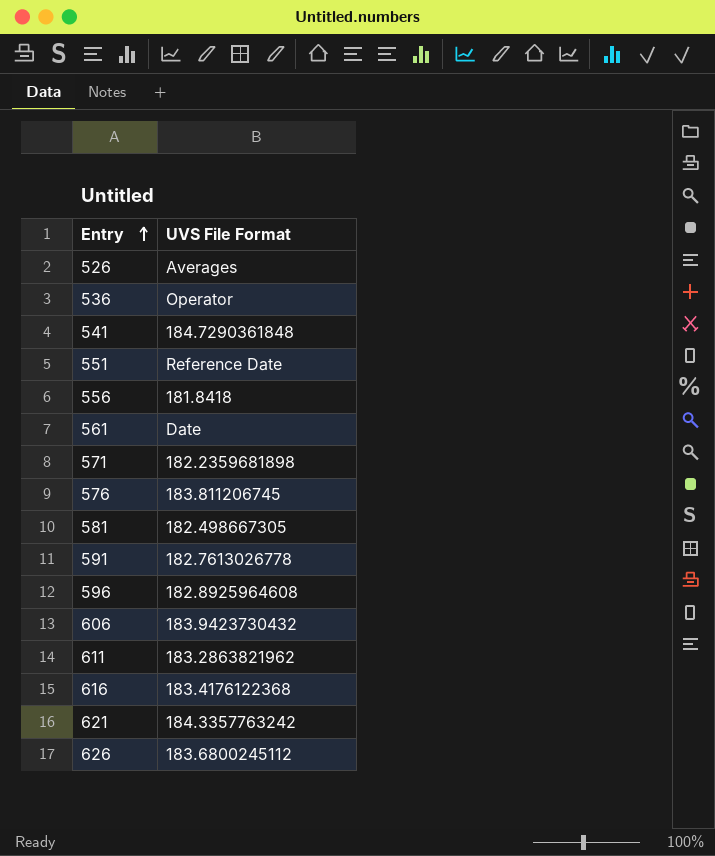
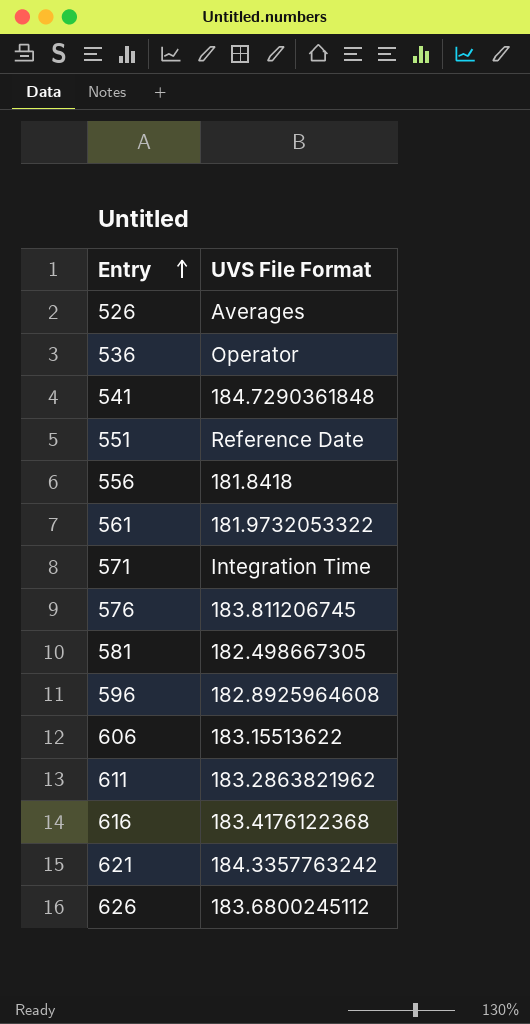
row 591: 182.7613026778 -> none
561 | UVS File Format: Date -> 181.9732053322
571 | UVS File Format: 182.2359681898 -> Integration Time
606 | UVS File Format: 183.9423730432 -> 183.15513622

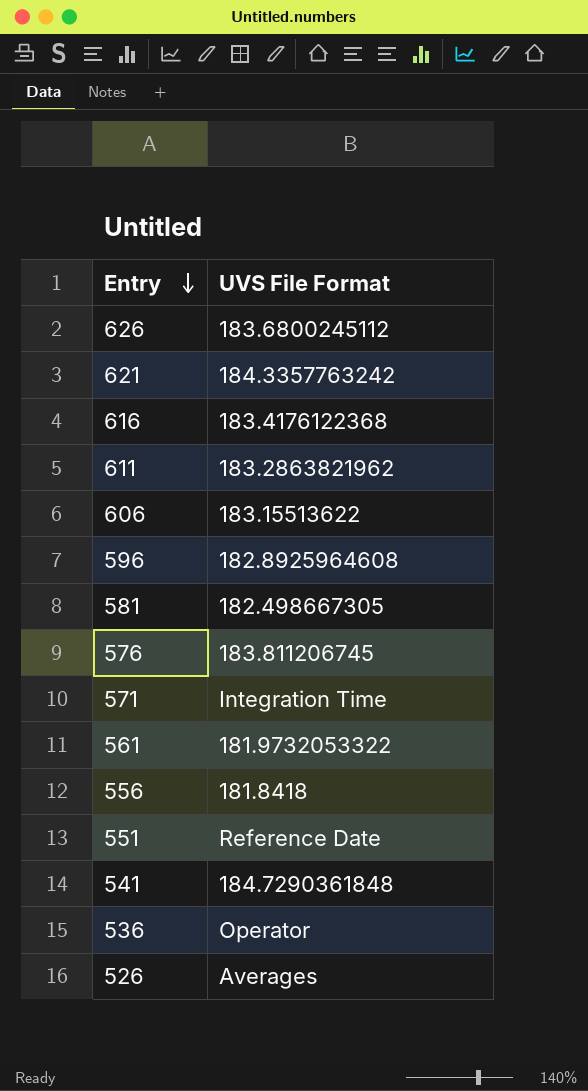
row order: Entry ascending -> Entry descending

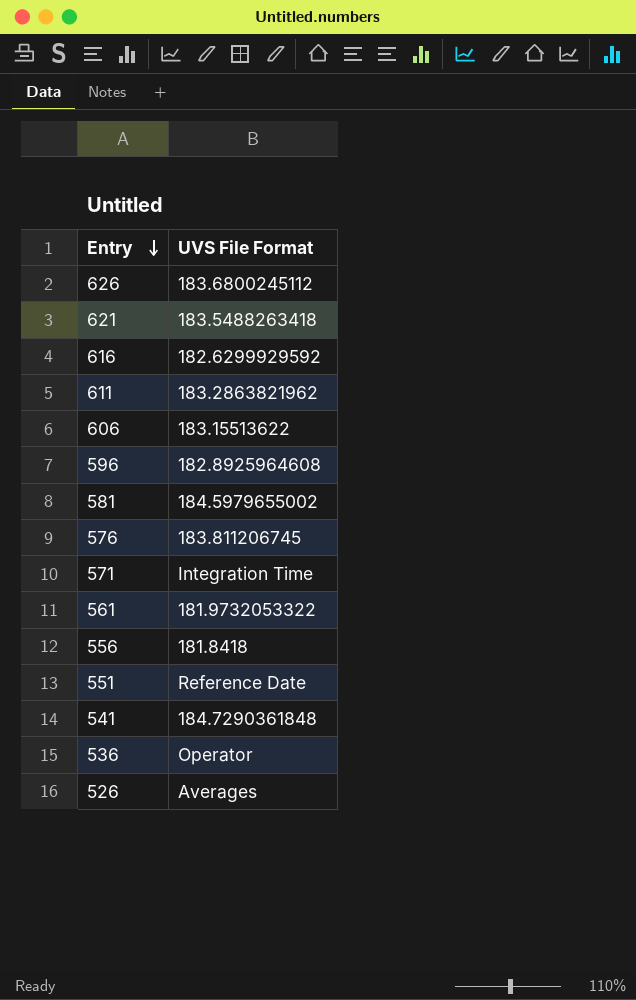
621 | UVS File Format: 184.3357763242 -> 183.5488263418
616 | UVS File Format: 183.4176122368 -> 182.6299929592
581 | UVS File Format: 182.498667305 -> 184.5979655002

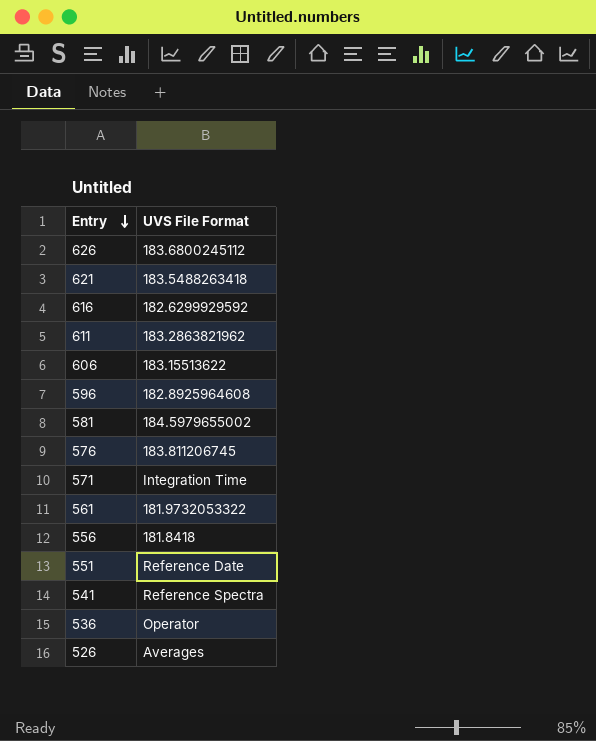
541 | UVS File Format: 184.7290361848 -> Reference Spectra

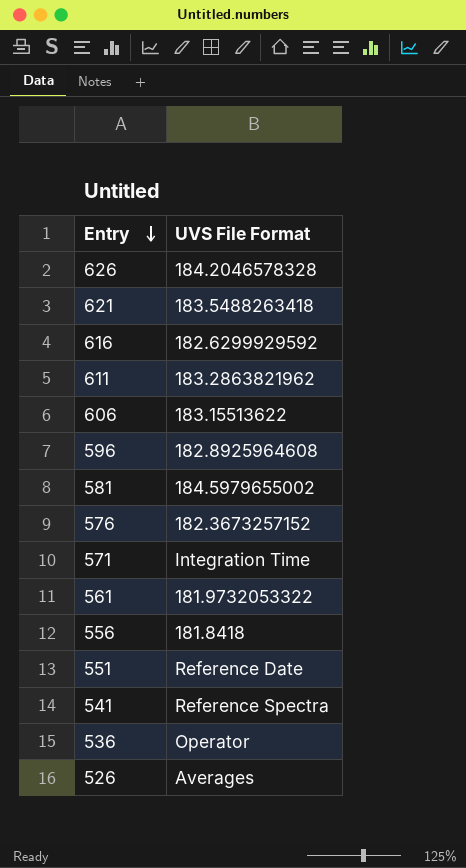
626 | UVS File Format: 183.6800245112 -> 184.2046578328
576 | UVS File Format: 183.811206745 -> 182.3673257152

